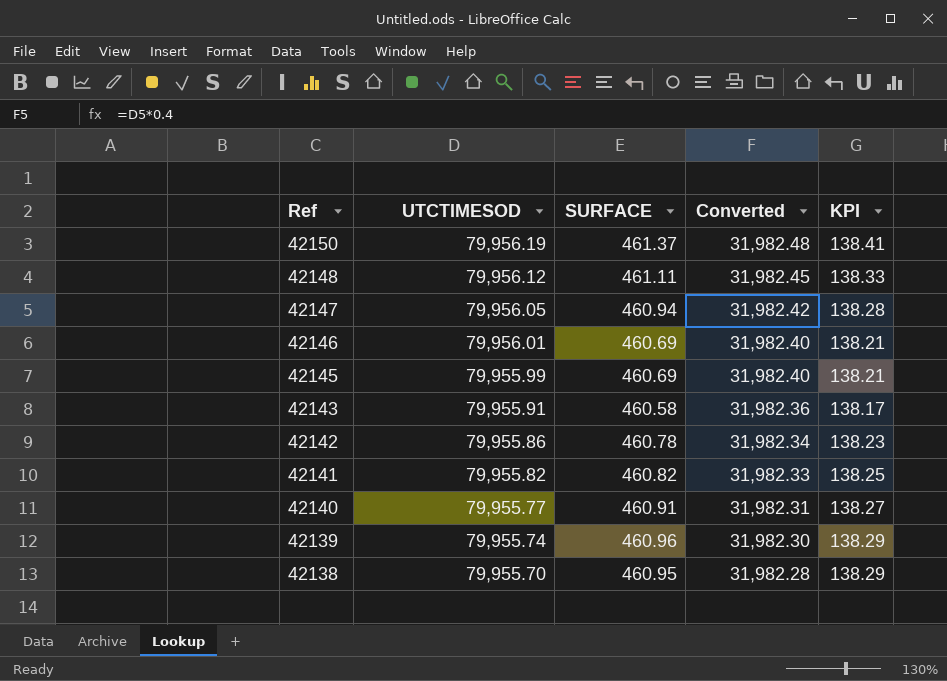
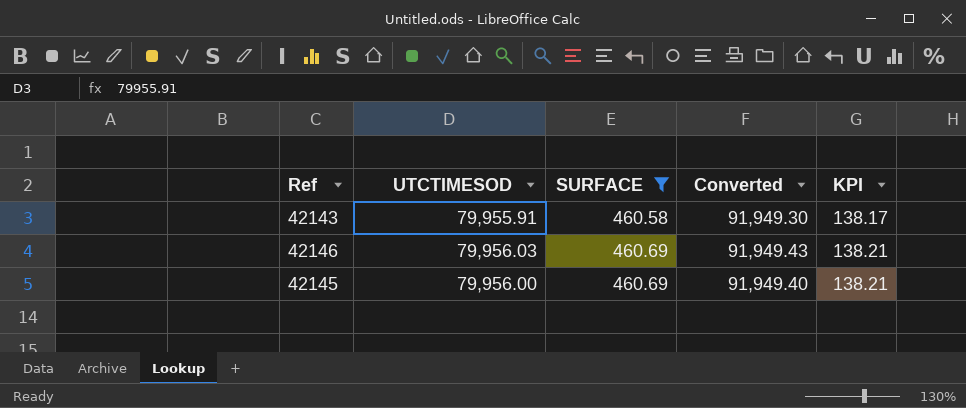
filter: none -> SURFACE <= 460.69
row order: Ref descending -> SURFACE ascending
column Converted | formula: [UTCTIMESOD] * 0.4 -> [UTCTIMESOD] * 1.15
42146 | UTCTIMESOD: 79,956.01 -> 79,956.03
42145 | UTCTIMESOD: 79,955.99 -> 79,956.00

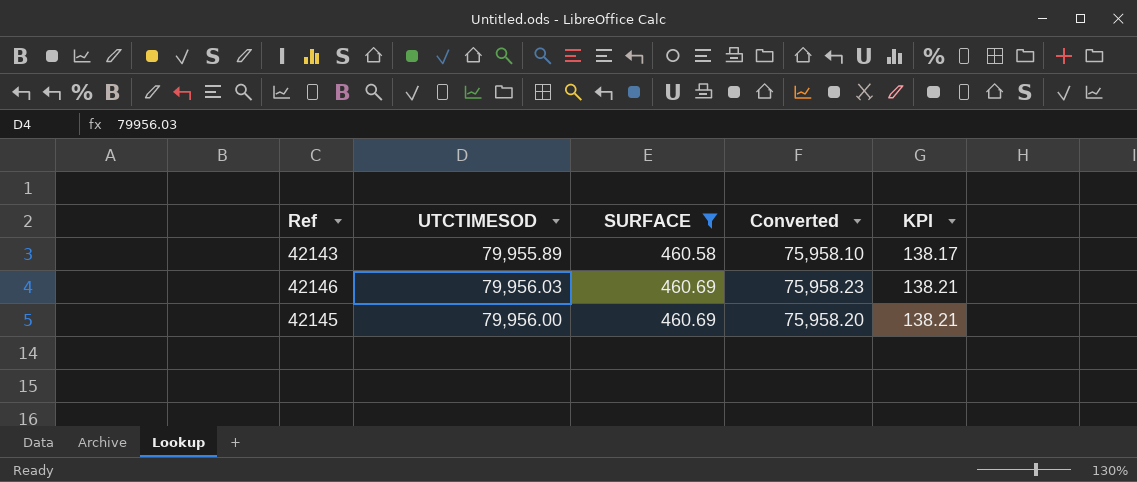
column Converted | formula: [UTCTIMESOD] * 1.15 -> [UTCTIMESOD] * 0.95
42143 | UTCTIMESOD: 79,955.91 -> 79,955.89

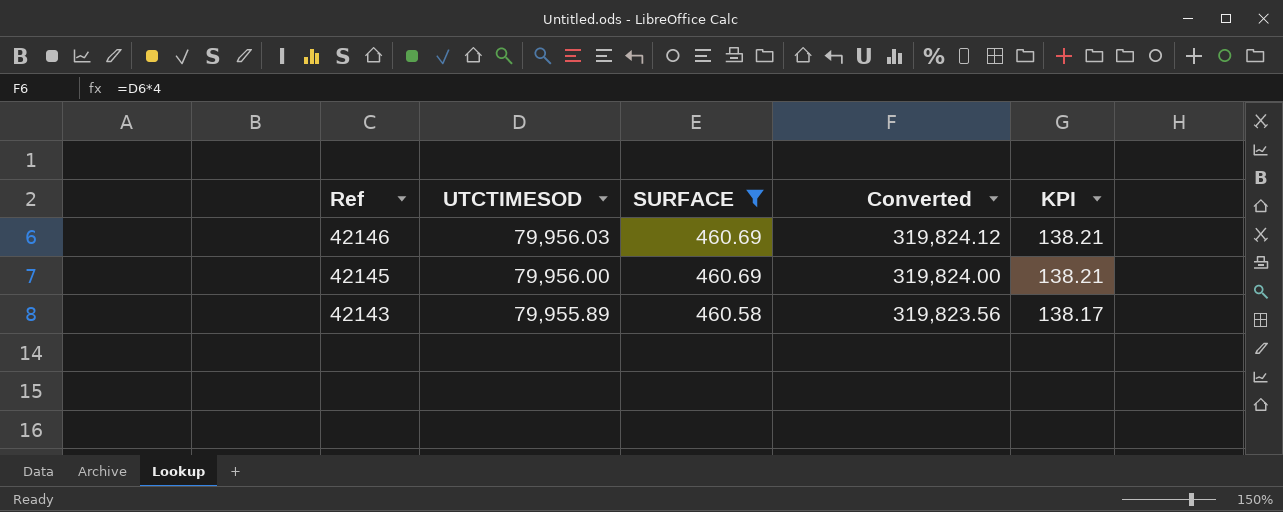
row order: SURFACE ascending -> Ref descending
column Converted | formula: [UTCTIMESOD] * 0.95 -> [UTCTIMESOD] * 4

